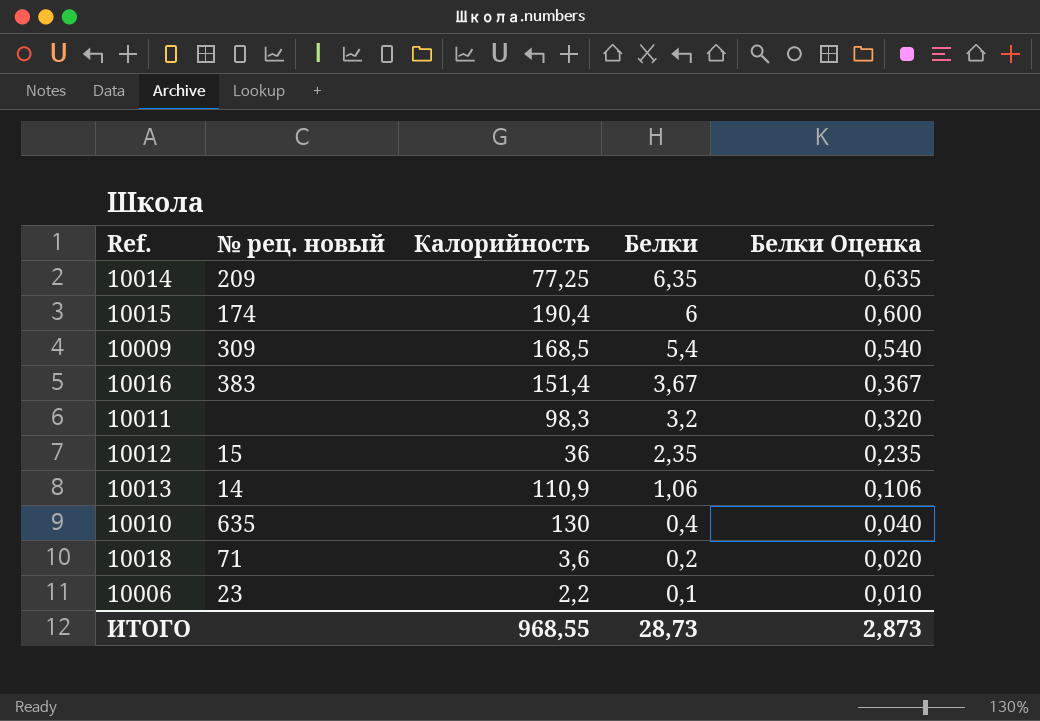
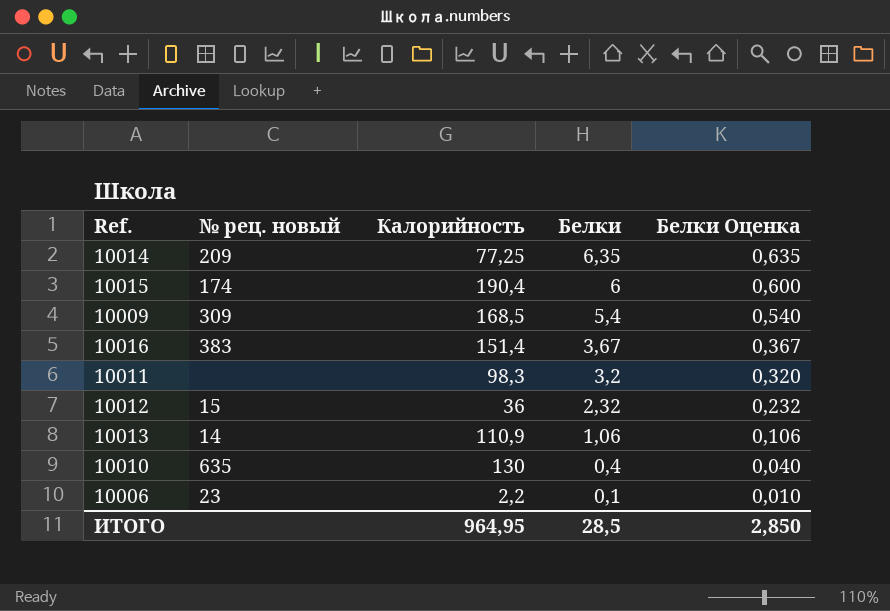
row 10018: 71 | 3,6 | 0,2 | 0,020 -> none
10012 | Белки: 2,35 -> 2,32
10012 | Белки Оценка: 0,235 -> 0,232
ИТОГО | Калорийность: 968,55 -> 964,95
ИТОГО | Белки: 28,73 -> 28,5
ИТОГО | Белки Оценка: 2,873 -> 2,850

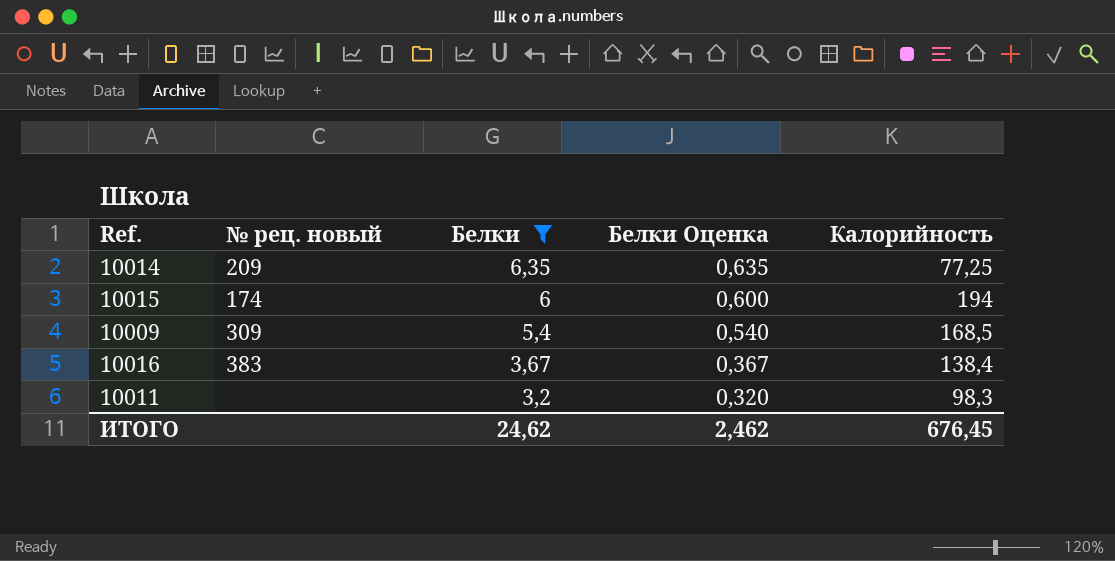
filter: none -> Белки >= 3,2
column Калорийность | position: 3 -> 5
10015 | Калорийность: 190,4 -> 194
10016 | Калорийность: 151,4 -> 138,4
ИТОГО | Белки: 28,5 -> 24,62
ИТОГО | Белки Оценка: 2,850 -> 2,462
ИТОГО | Калорийность: 964,95 -> 676,45

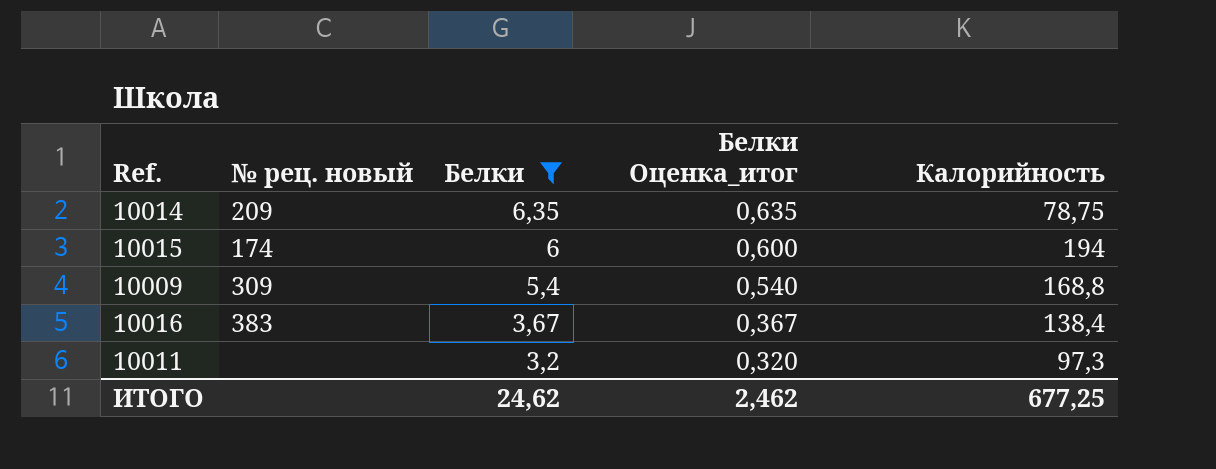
column name: Белки Оценка -> Белки Оценка_итог
10014 | Калорийность: 77,25 -> 78,75
10009 | Калорийность: 168,5 -> 168,8
10011 | Калорийность: 98,3 -> 97,3
ИТОГО | Калорийность: 676,45 -> 677,25

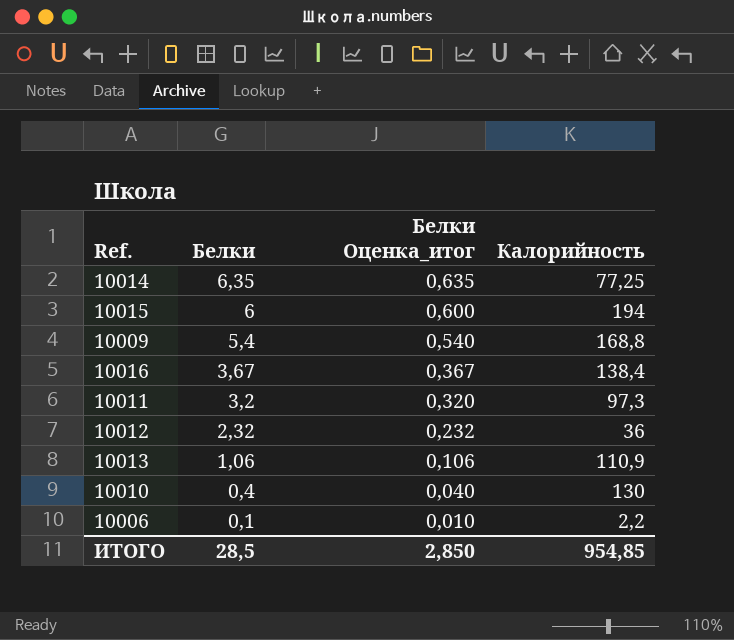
filter: Белки >= 3,2 -> none
column № рец. новый | position: 2 -> none
10014 | Калорийность: 78,75 -> 77,25
ИТОГО | Белки: 24,62 -> 28,5
ИТОГО | Белки Оценка_итог: 2,462 -> 2,850
ИТОГО | Калорийность: 677,25 -> 954,85

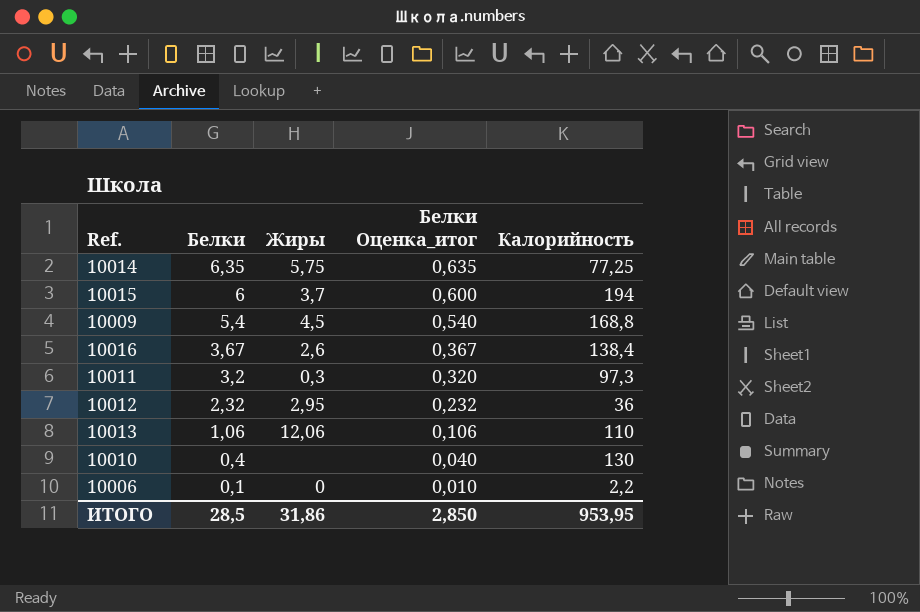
column Жиры | position: none -> 3
10013 | Калорийность: 110,9 -> 110
ИТОГО | Калорийность: 954,85 -> 953,95

